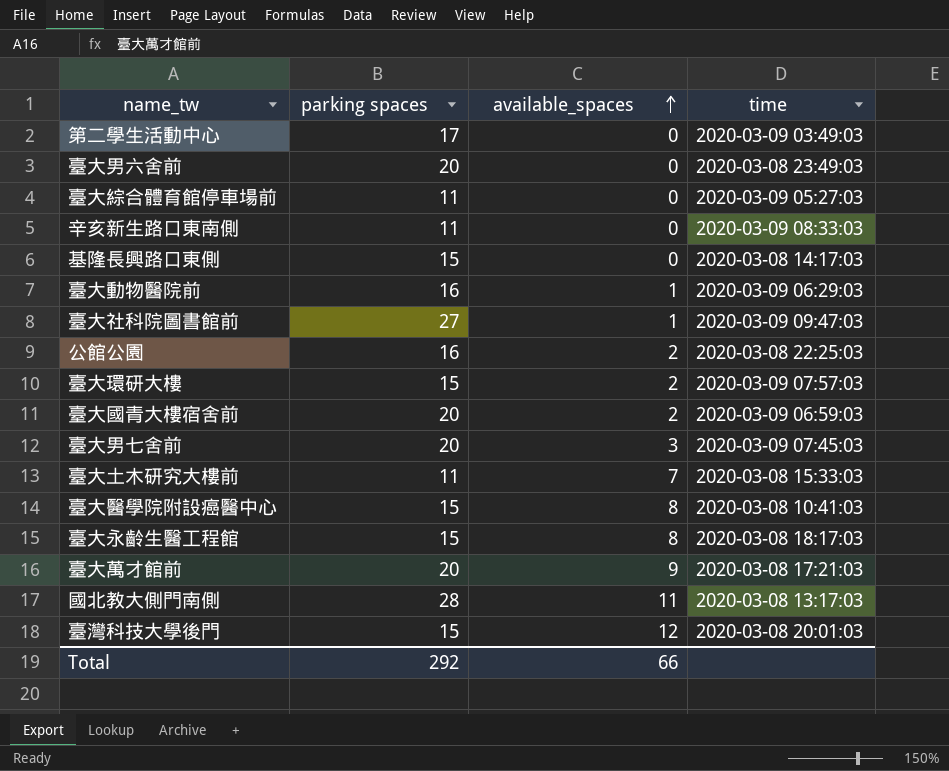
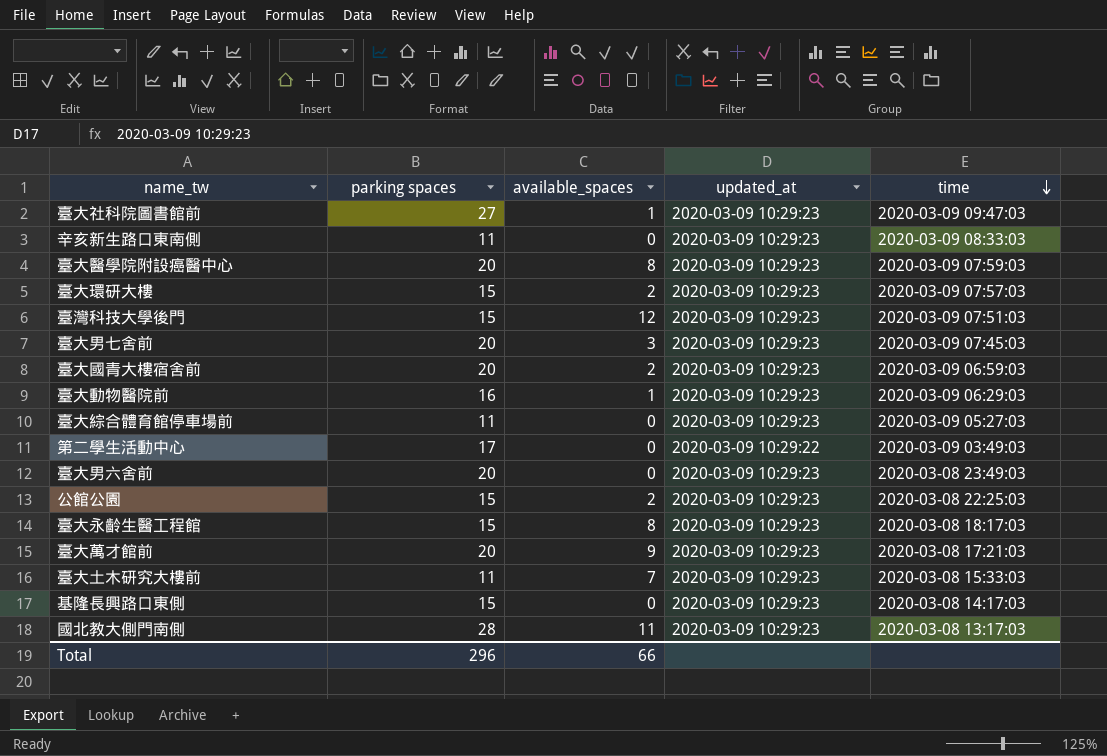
row order: available_spaces ascending -> time descending
column updated_at | position: none -> 4
臺大醫學院附設癌醫中心 | parking spaces: 15 -> 20
臺大醫學院附設癌醫中心 | time: 2020-03-08 10:41:03 -> 2020-03-09 07:59:03
臺灣科技大學後門 | time: 2020-03-08 20:01:03 -> 2020-03-09 07:51:03
公館公園 | parking spaces: 16 -> 15
Total | parking spaces: 292 -> 296

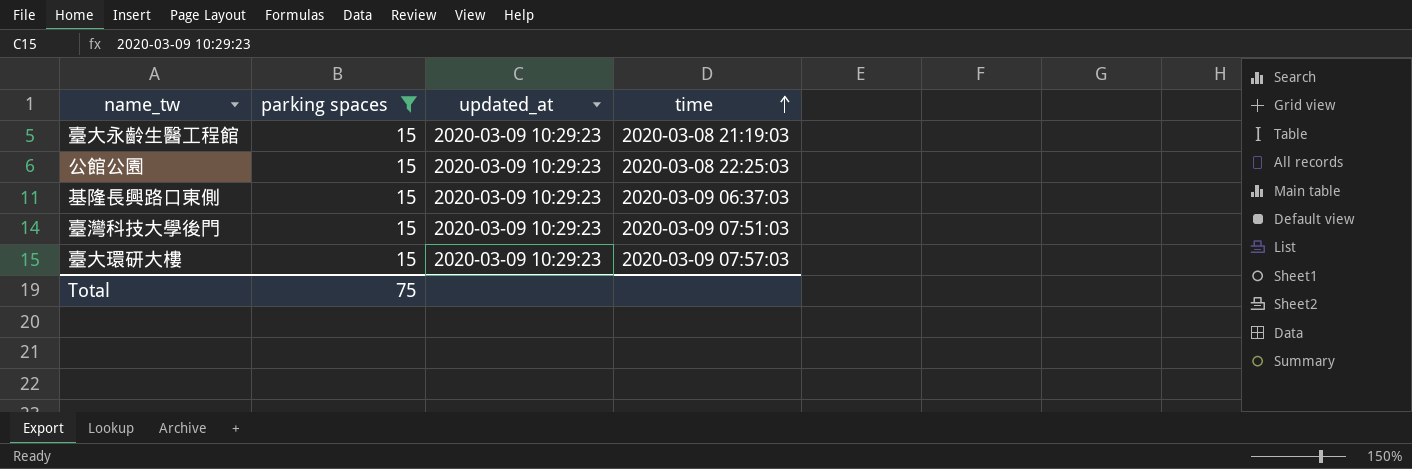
filter: none -> parking spaces = 15
row order: time descending -> time ascending
column available_spaces | position: 3 -> none
臺大永齡生醫工程館 | time: 2020-03-08 18:17:03 -> 2020-03-08 21:19:03
基隆長興路口東側 | time: 2020-03-08 14:17:03 -> 2020-03-09 06:37:03
Total | parking spaces: 296 -> 75

